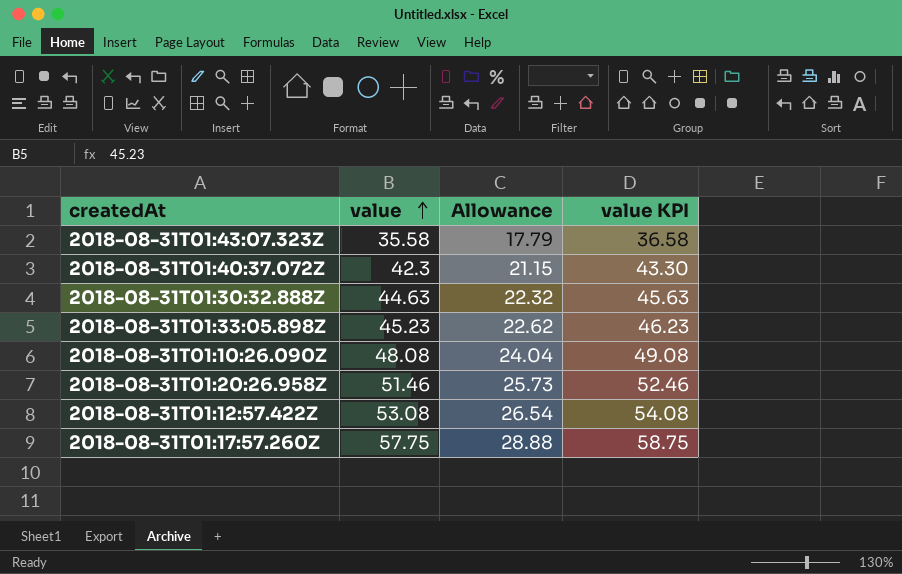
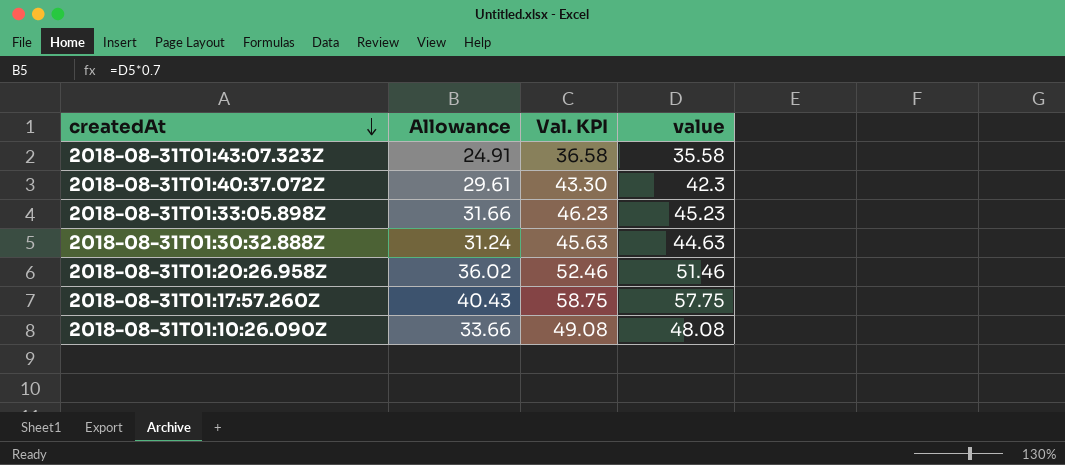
row order: value ascending -> createdAt descending
column Allowance | formula: [value] * 0.5 -> [value] * 0.7
column name: value KPI -> Val. KPI
column value | position: 2 -> 4
row 2018-08-31T01:12:57.422Z: 53.08 | 26.54 | 54.08 -> none

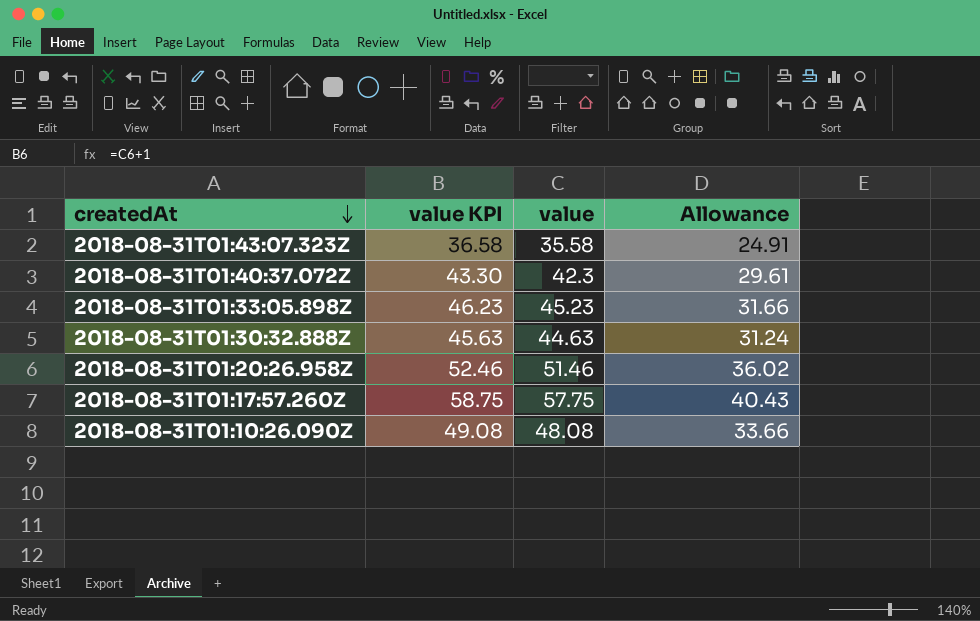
column name: Val. KPI -> value KPI
column Allowance | position: 2 -> 4

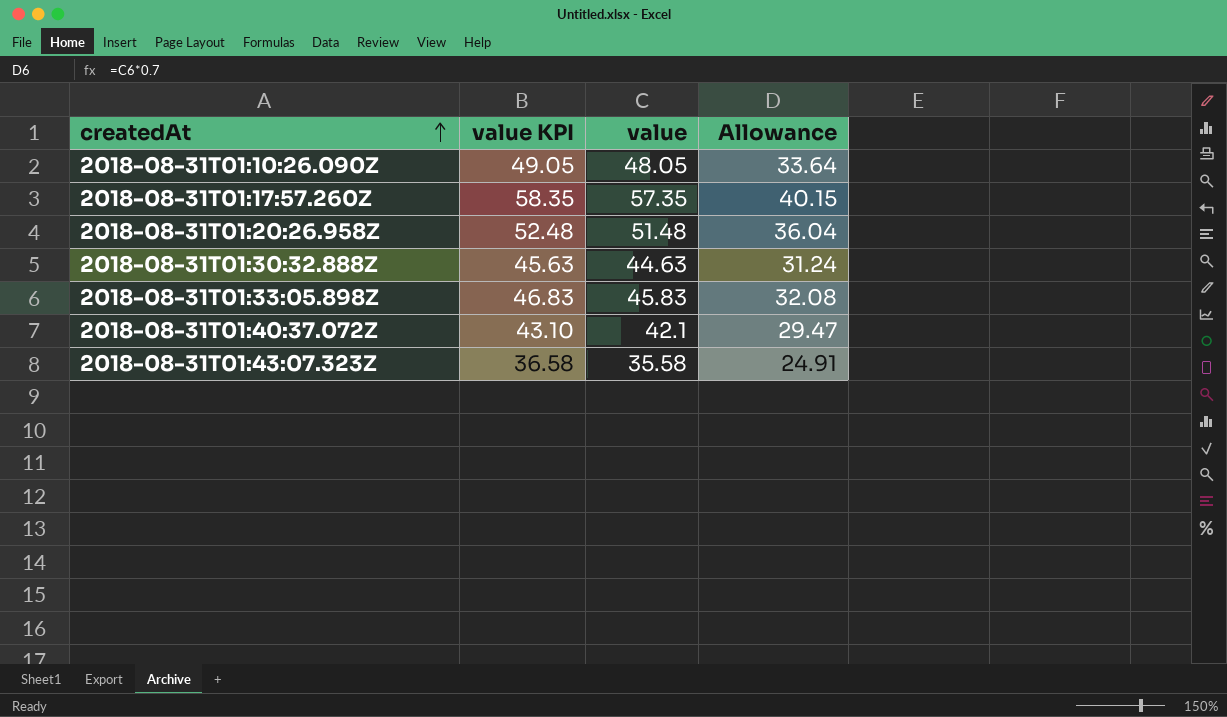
row order: createdAt descending -> createdAt ascending
2018-08-31T01:10:26.090Z | value KPI: 49.08 -> 49.05
2018-08-31T01:10:26.090Z | value: 48.08 -> 48.05
2018-08-31T01:10:26.090Z | Allowance: 33.66 -> 33.64
2018-08-31T01:17:57.260Z | value KPI: 58.75 -> 58.35
2018-08-31T01:17:57.260Z | value: 57.75 -> 57.35
2018-08-31T01:17:57.260Z | Allowance: 40.43 -> 40.15
2018-08-31T01:20:26.958Z | value KPI: 52.46 -> 52.48
2018-08-31T01:20:26.958Z | value: 51.46 -> 51.48
2018-08-31T01:20:26.958Z | Allowance: 36.02 -> 36.04
2018-08-31T01:33:05.898Z | value KPI: 46.23 -> 46.83
2018-08-31T01:33:05.898Z | value: 45.23 -> 45.83
2018-08-31T01:33:05.898Z | Allowance: 31.66 -> 32.08
2018-08-31T01:40:37.072Z | value KPI: 43.30 -> 43.10
2018-08-31T01:40:37.072Z | value: 42.3 -> 42.1
2018-08-31T01:40:37.072Z | Allowance: 29.61 -> 29.47

